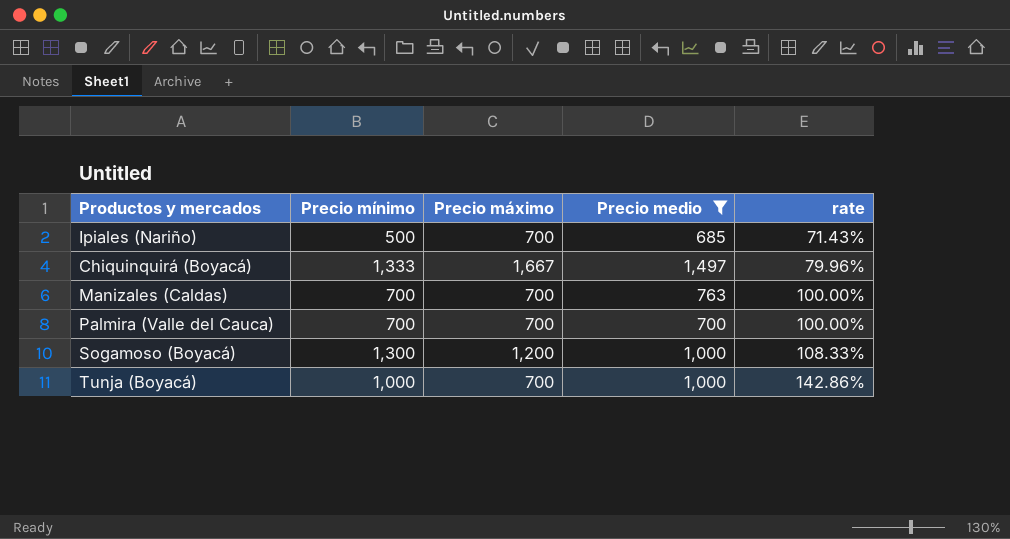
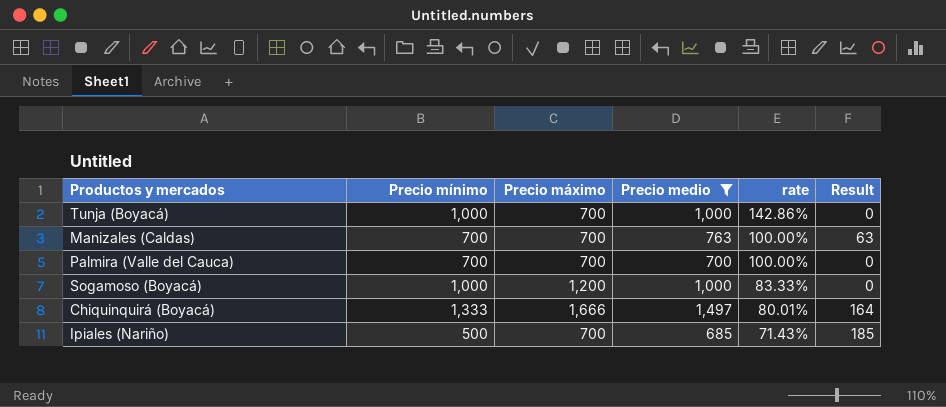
row order: rate ascending -> rate descending
column Result | formula: none -> [Precio medio] - [Precio mínimo]
Sogamoso (Boyacá) | Precio mínimo: 1,300 -> 1,000
Sogamoso (Boyacá) | rate: 108.33% -> 83.33%
Chiquinquirá (Boyacá) | Precio máximo: 1,667 -> 1,666
Chiquinquirá (Boyacá) | rate: 79.96% -> 80.01%

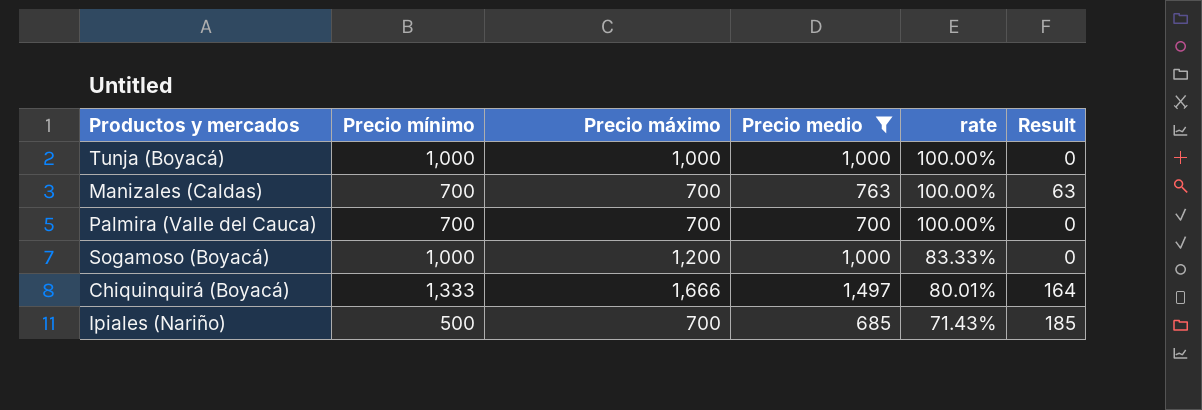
Tunja (Boyacá) | Precio máximo: 700 -> 1,000
Tunja (Boyacá) | rate: 142.86% -> 100.00%

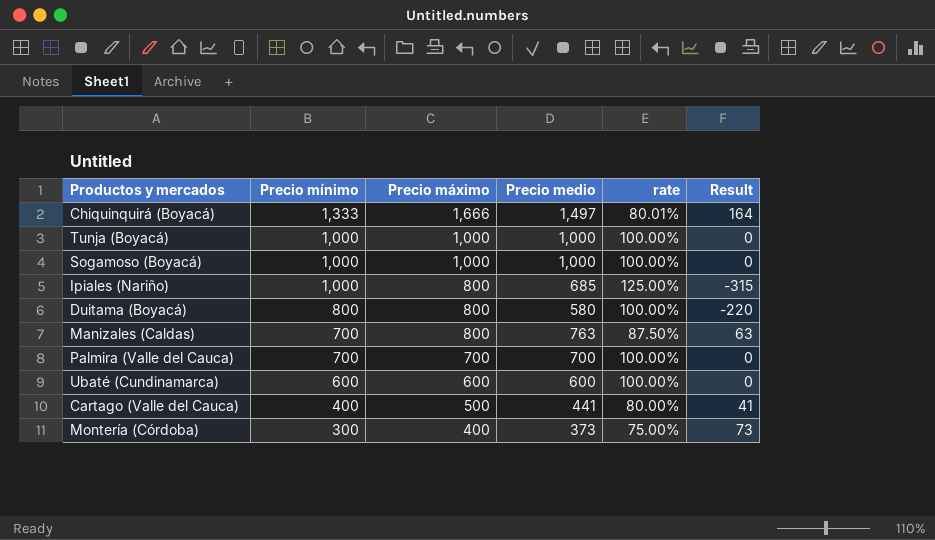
filter: Precio medio >= 685 -> none
row order: rate descending -> Precio mínimo descending
Sogamoso (Boyacá) | Precio máximo: 1,200 -> 1,000
Sogamoso (Boyacá) | rate: 83.33% -> 100.00%
Ipiales (Nariño) | Precio mínimo: 500 -> 1,000
Ipiales (Nariño) | Precio máximo: 700 -> 800
Ipiales (Nariño) | rate: 71.43% -> 125.00%
Ipiales (Nariño) | Result: 185 -> -315
Manizales (Caldas) | Precio máximo: 700 -> 800
Manizales (Caldas) | rate: 100.00% -> 87.50%

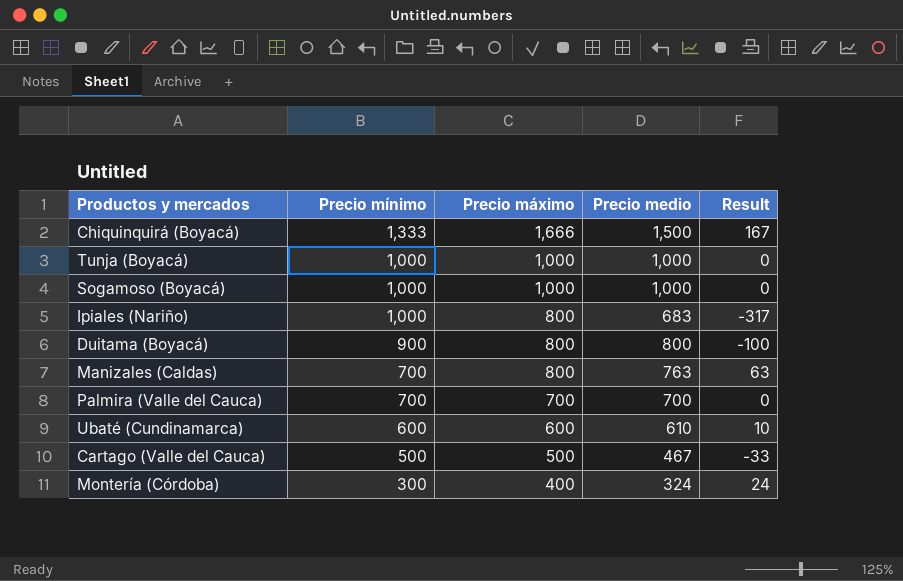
column rate | formula: [Precio mínimo] / [Precio máximo] -> none
Chiquinquirá (Boyacá) | Precio medio: 1,497 -> 1,500
Chiquinquirá (Boyacá) | Result: 164 -> 167
Ipiales (Nariño) | Precio medio: 685 -> 683
Ipiales (Nariño) | Result: -315 -> -317
Duitama (Boyacá) | Precio mínimo: 800 -> 900
Duitama (Boyacá) | Precio medio: 580 -> 800
Duitama (Boyacá) | Result: -220 -> -100
Ubaté (Cundinamarca) | Precio medio: 600 -> 610
Ubaté (Cundinamarca) | Result: 0 -> 10
Cartago (Valle del Cauca) | Precio mínimo: 400 -> 500
Cartago (Valle del Cauca) | Precio medio: 441 -> 467
Cartago (Valle del Cauca) | Result: 41 -> -33
Montería (Córdoba) | Precio medio: 373 -> 324
Montería (Córdoba) | Result: 73 -> 24

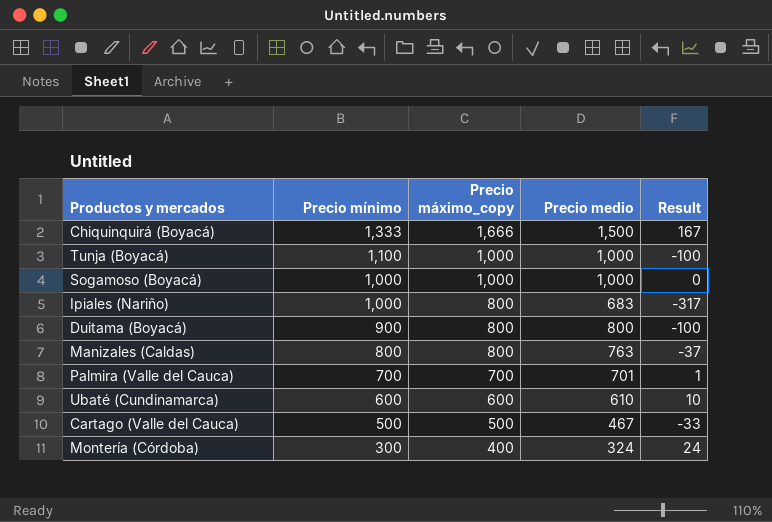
column name: Precio máximo -> Precio máximo_copy
Tunja (Boyacá) | Precio mínimo: 1,000 -> 1,100
Tunja (Boyacá) | Result: 0 -> -100
Manizales (Caldas) | Precio mínimo: 700 -> 800
Manizales (Caldas) | Result: 63 -> -37
Palmira (Valle del Cauca) | Precio medio: 700 -> 701
Palmira (Valle del Cauca) | Result: 0 -> 1

